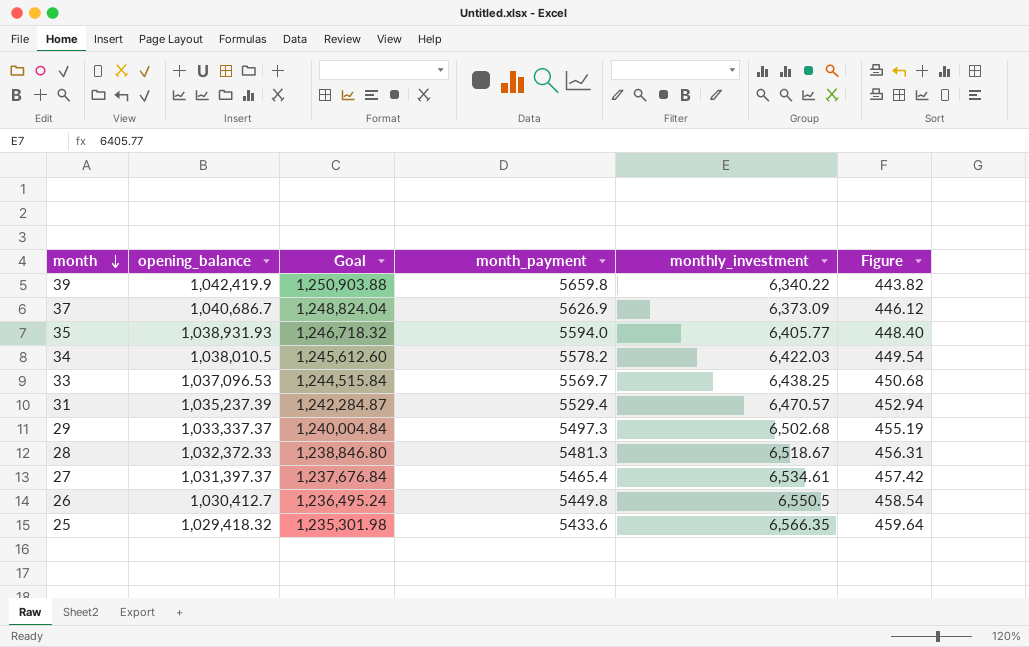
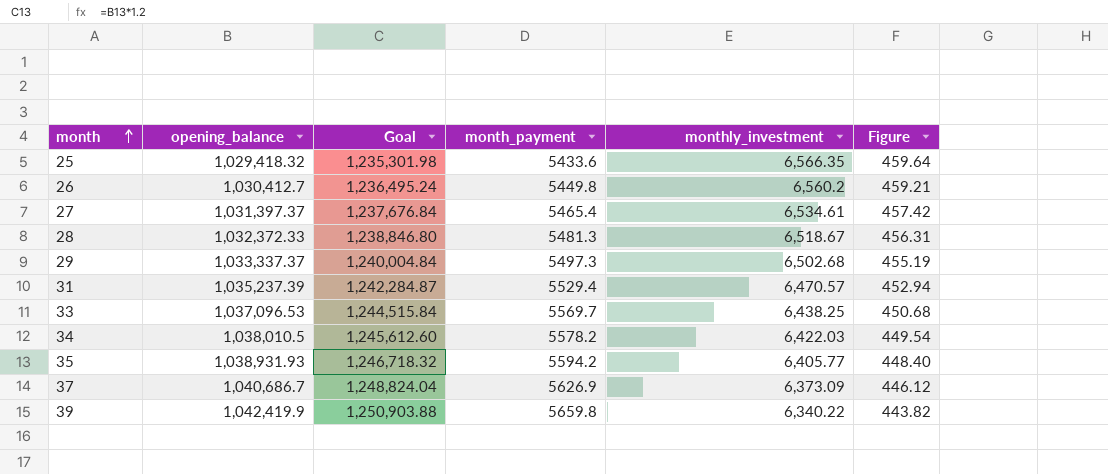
row order: month descending -> month ascending
26 | monthly_investment: 6,550.5 -> 6,560.2
26 | Figure: 458.54 -> 459.21
35 | month_payment: 5594.0 -> 5594.2

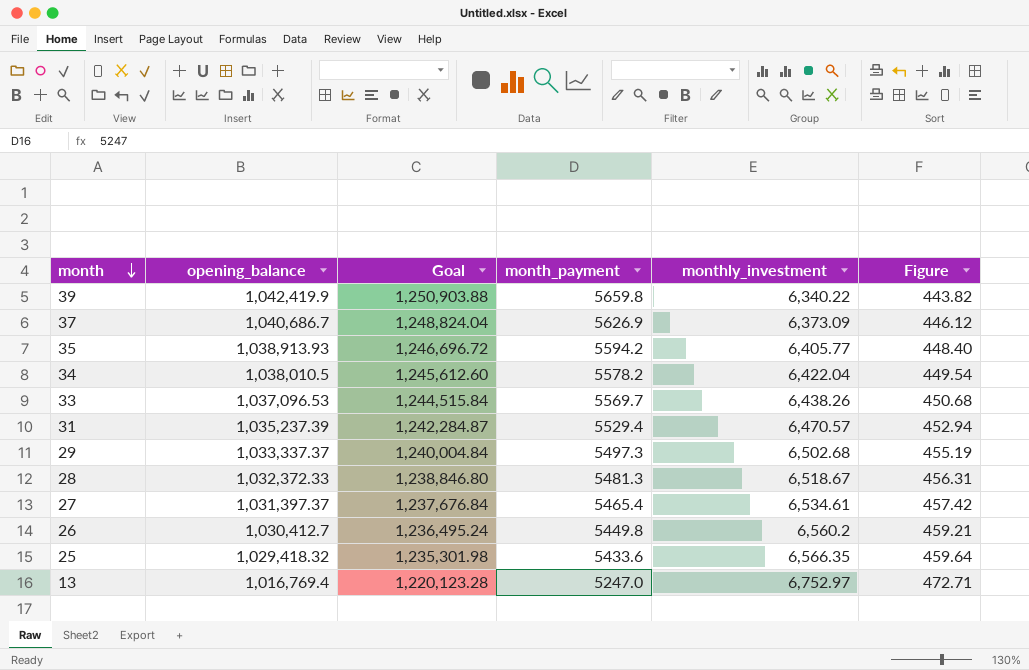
row order: month ascending -> month descending
35 | opening_balance: 1,038,931.93 -> 1,038,913.93
35 | Goal: 1,246,718.32 -> 1,246,696.72
34 | monthly_investment: 6,422.03 -> 6,422.04
33 | monthly_investment: 6,438.25 -> 6,438.26
row 13: none -> 1,016,769.4 | 1,220,123.28 | 5247.0 | 6,752.97 | 472.71

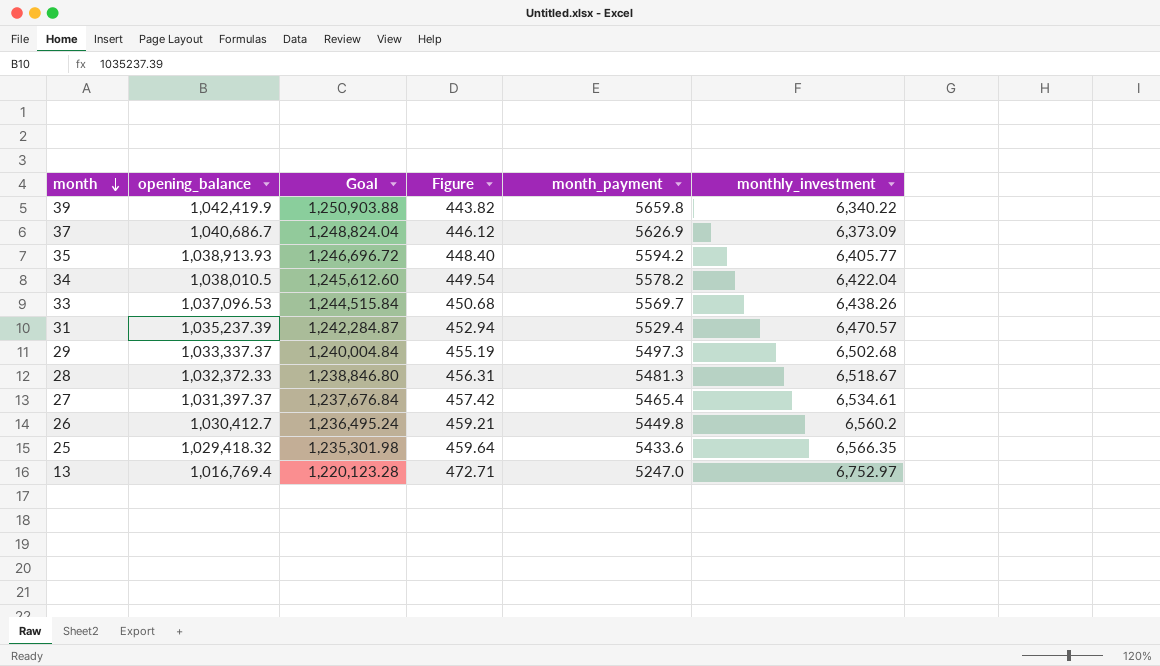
column Figure | position: 6 -> 4

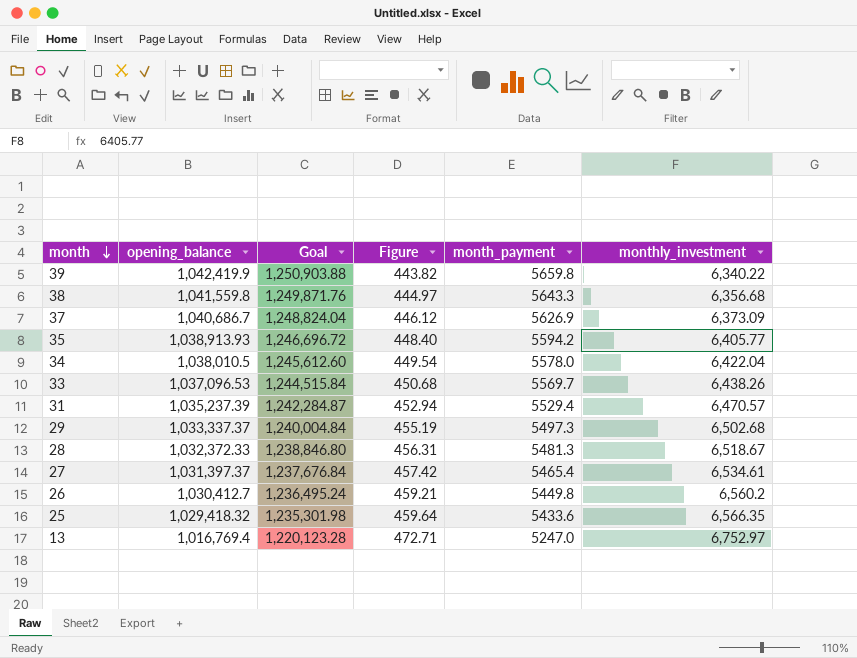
row 38: none -> 1,041,559.8 | 1,249,871.76 | 444.97 | 5643.3 | 6,356.68
34 | month_payment: 5578.2 -> 5578.0

